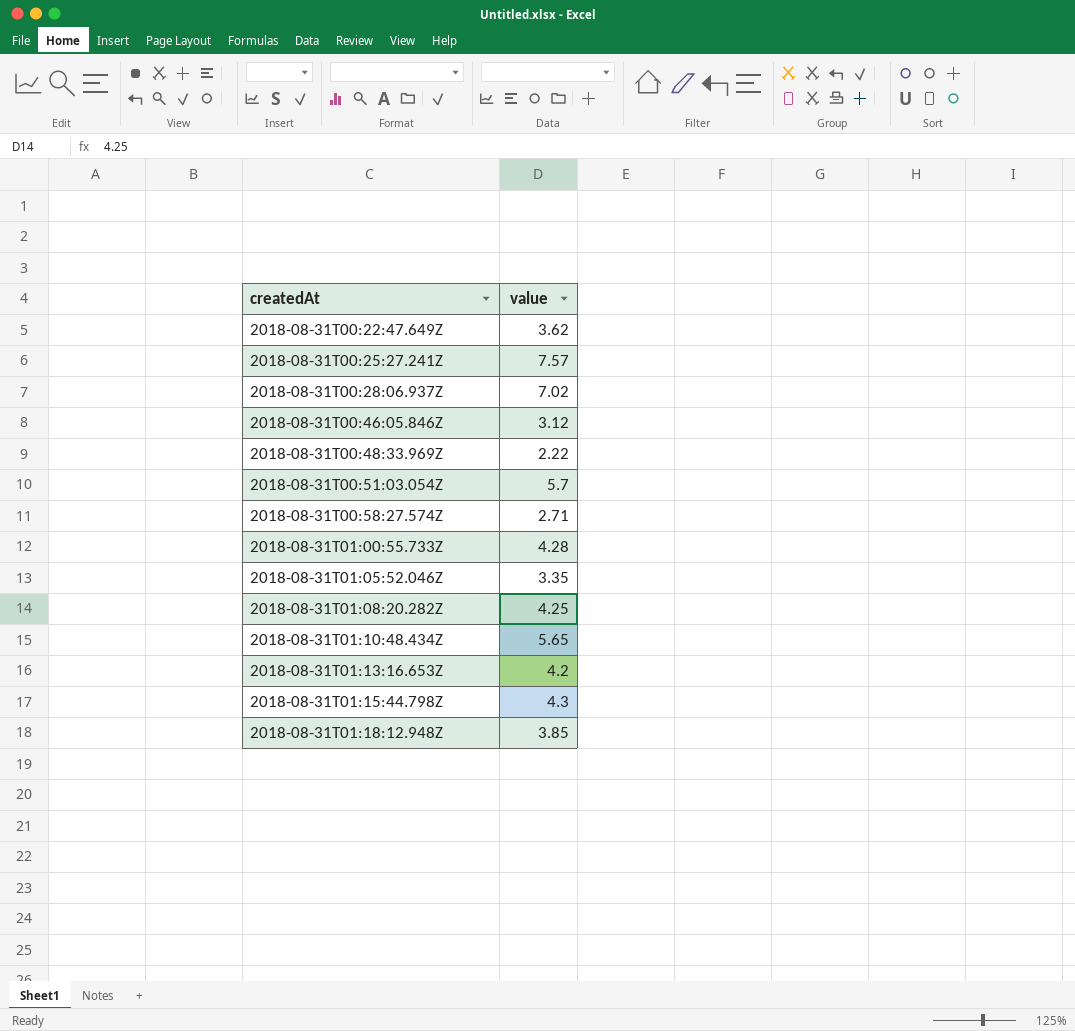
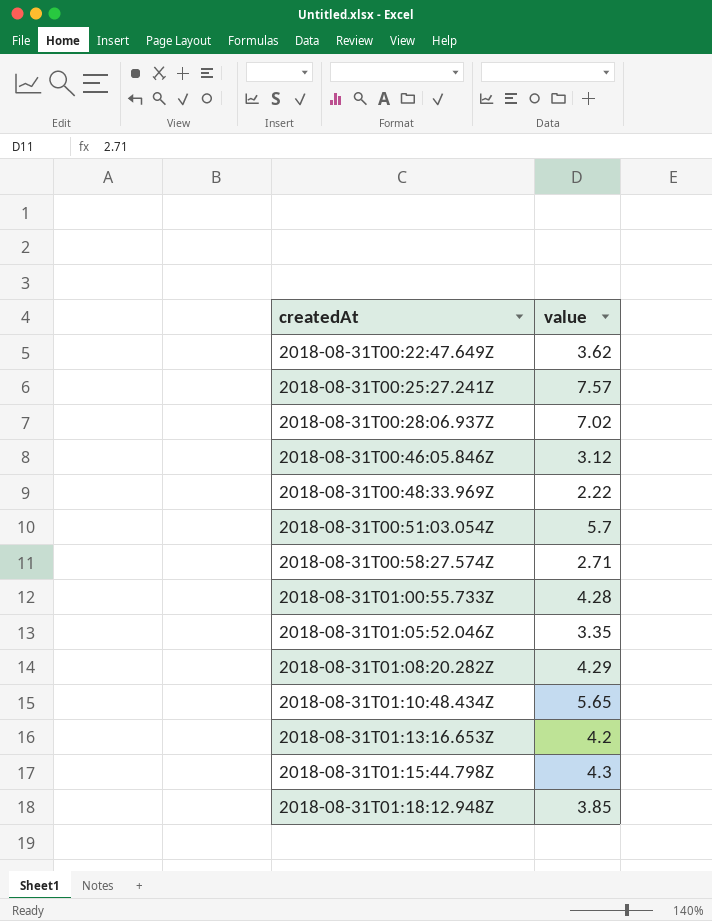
2018-08-31T01:08:20.282Z | value: 4.25 -> 4.29

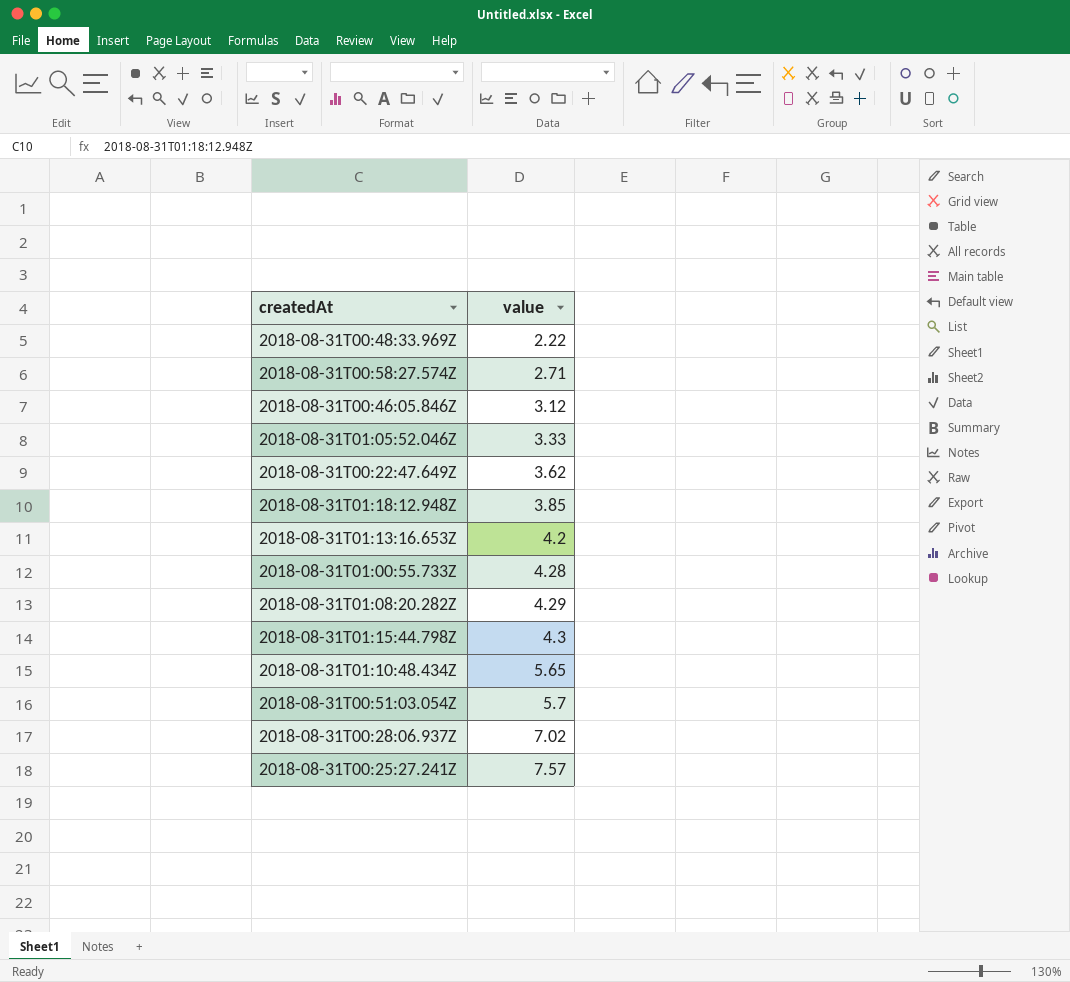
row order: createdAt ascending -> value ascending
2018-08-31T01:05:52.046Z | value: 3.35 -> 3.33

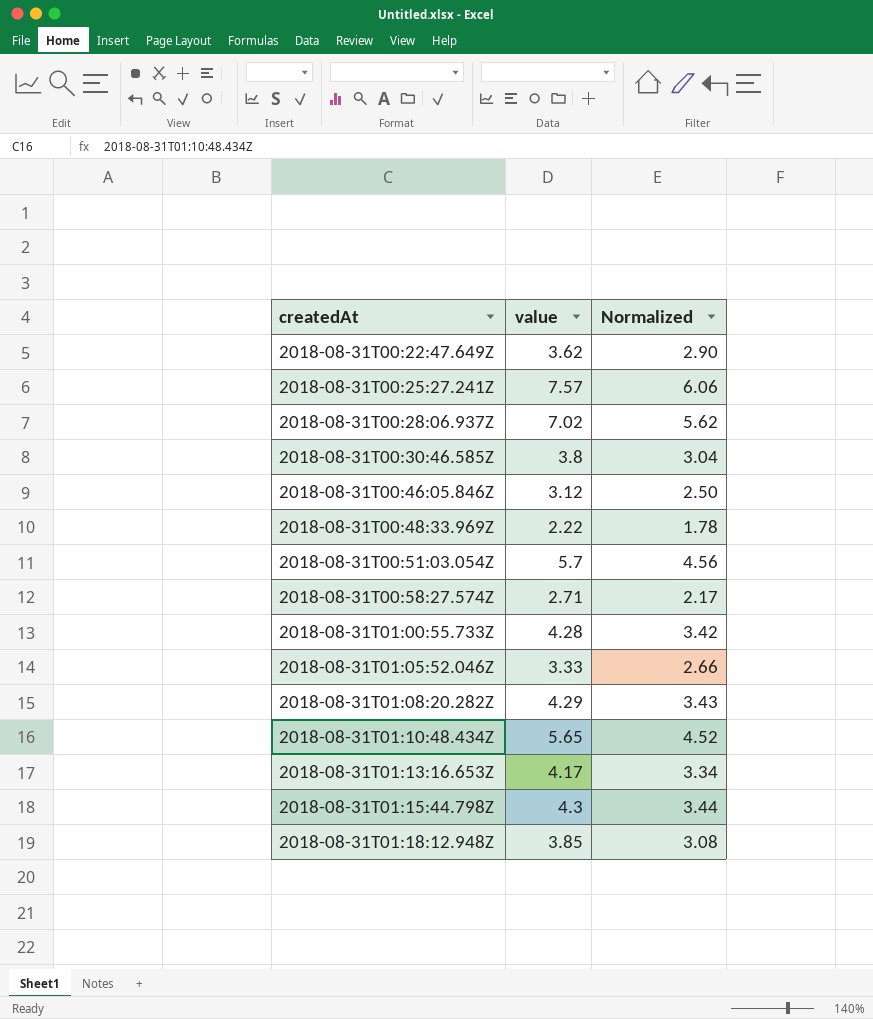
row order: value ascending -> createdAt ascending
column Normalized | formula: none -> [value] * 0.8
row 2018-08-31T00:30:46.585Z: none -> 3.8 | 3.04
2018-08-31T01:13:16.653Z | value: 4.2 -> 4.17

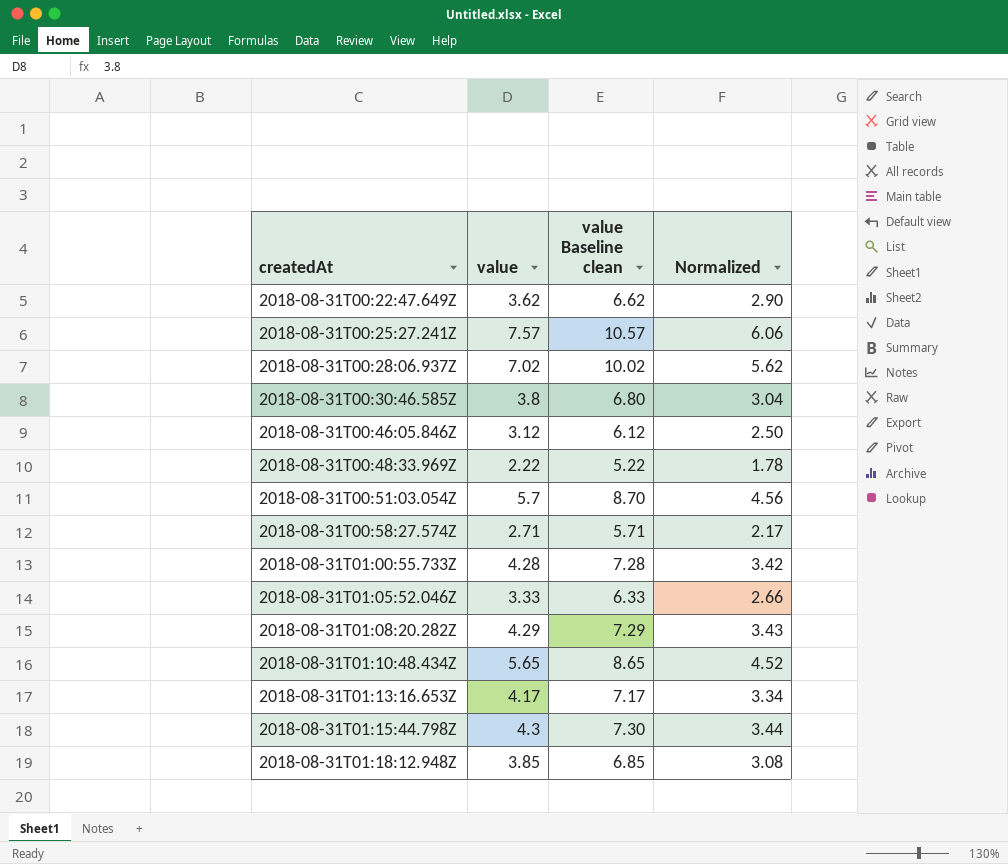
column value Baseline clean | formula: none -> [value] + 3

